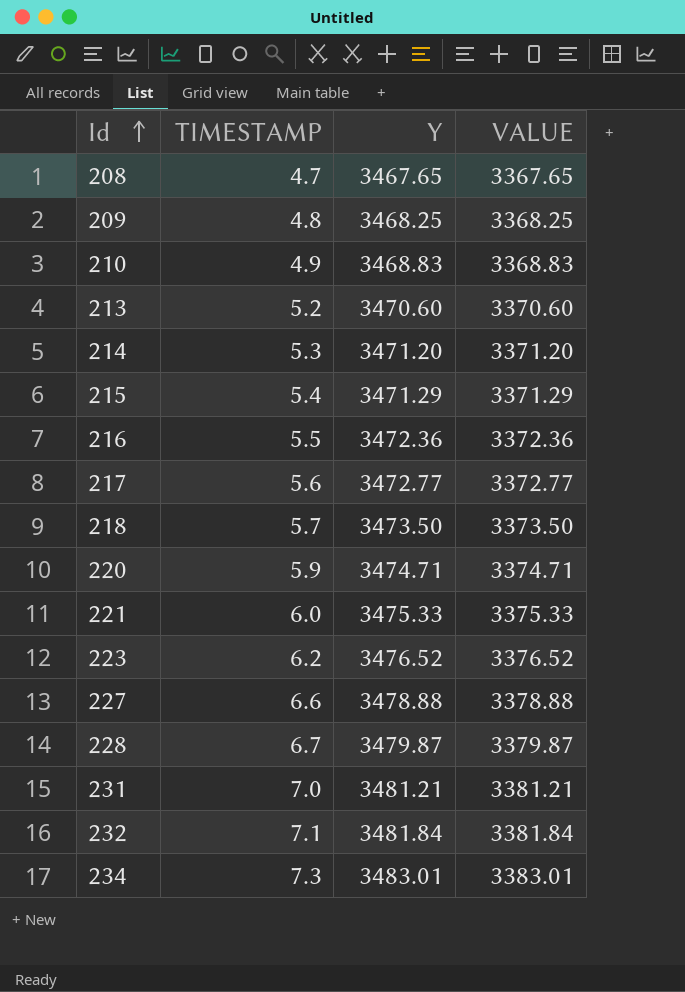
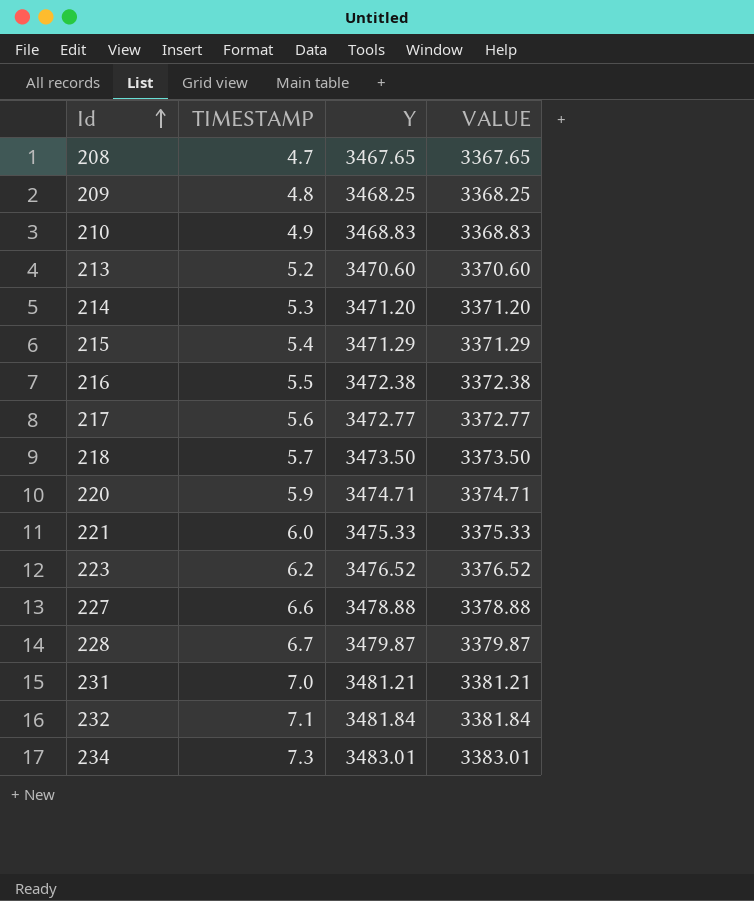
216 | Y: 3472.36 -> 3472.38
216 | VALUE: 3372.36 -> 3372.38

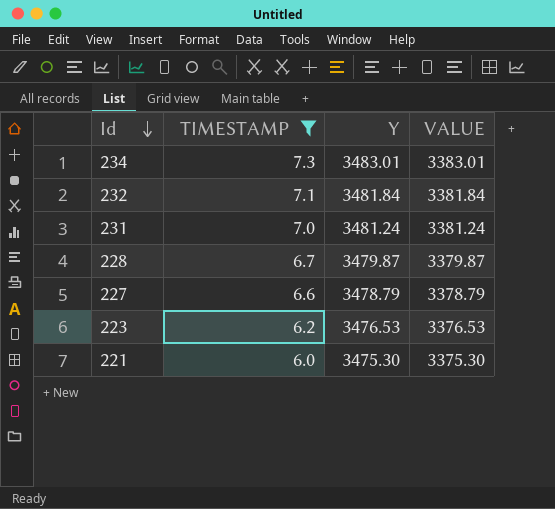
filter: none -> TIMESTAMP >= 6.0
row order: Id ascending -> Id descending
231 | Y: 3481.21 -> 3481.24
231 | VALUE: 3381.21 -> 3381.24
227 | Y: 3478.88 -> 3478.79
227 | VALUE: 3378.88 -> 3378.79
223 | Y: 3476.52 -> 3476.53
223 | VALUE: 3376.52 -> 3376.53
221 | Y: 3475.33 -> 3475.30
221 | VALUE: 3375.33 -> 3375.30

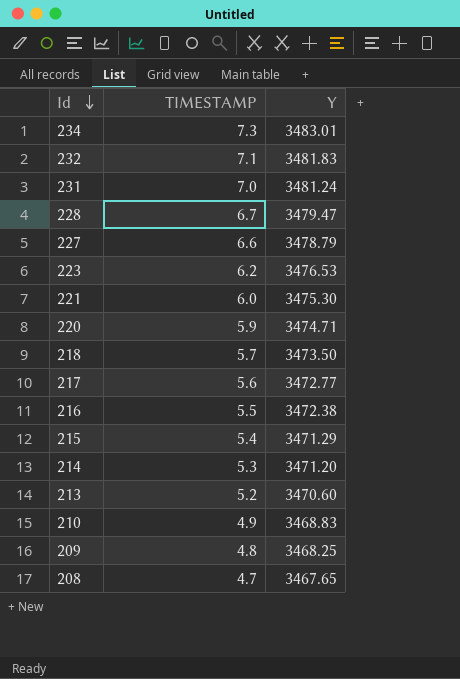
filter: TIMESTAMP >= 6.0 -> none
column VALUE | formula: [Y] - 100 -> none
232 | Y: 3481.84 -> 3481.83
228 | Y: 3479.87 -> 3479.47

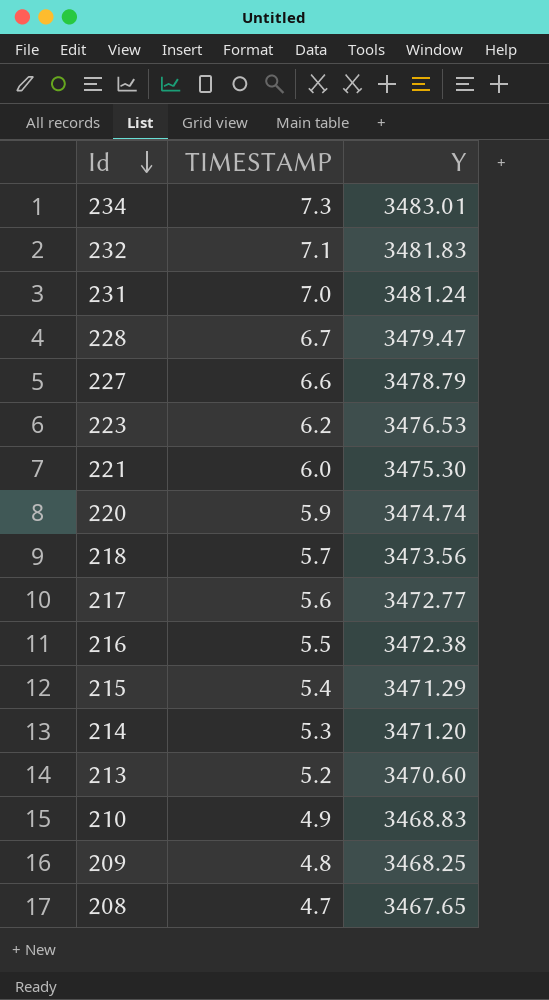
220 | Y: 3474.71 -> 3474.74
218 | Y: 3473.50 -> 3473.56

